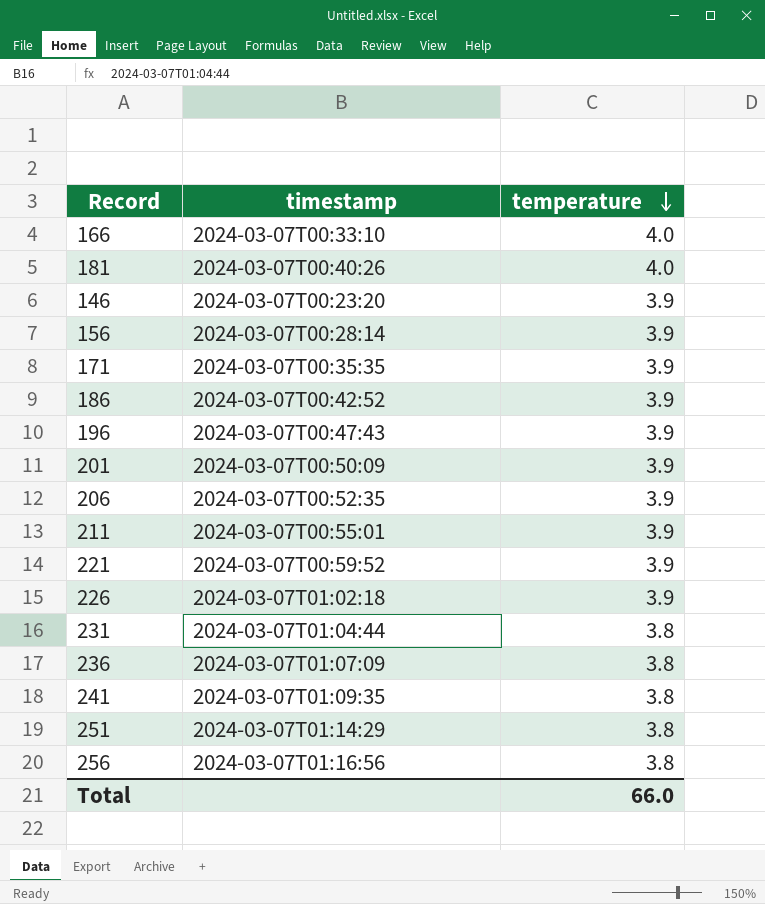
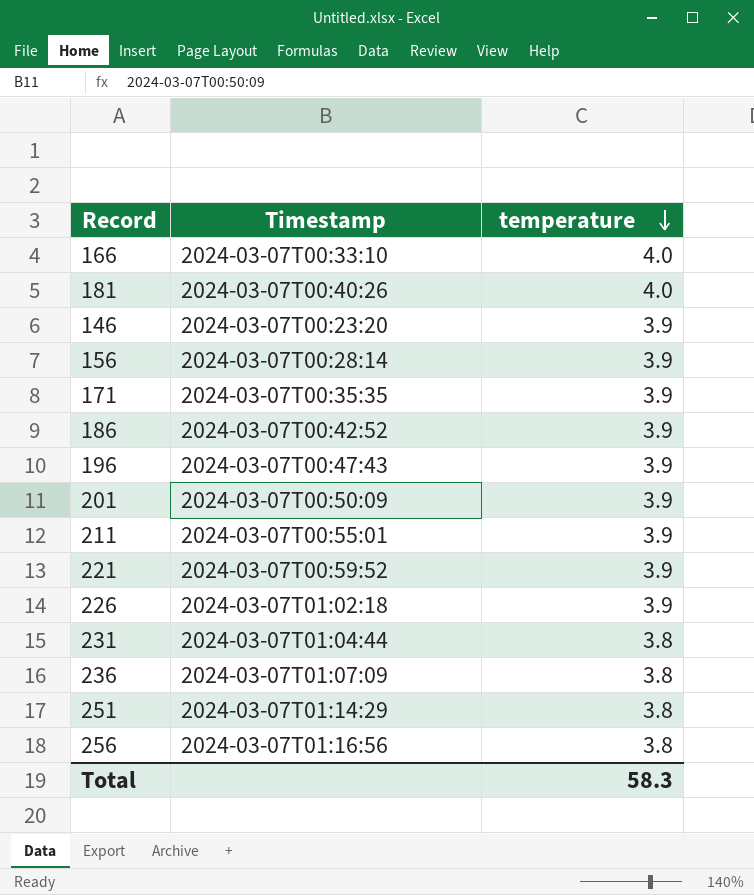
column name: timestamp -> Timestamp
row 206: 2024-03-07T00:52:35 | 3.9 -> none
row 241: 2024-03-07T01:09:35 | 3.8 -> none
Total | temperature: 66.0 -> 58.3

